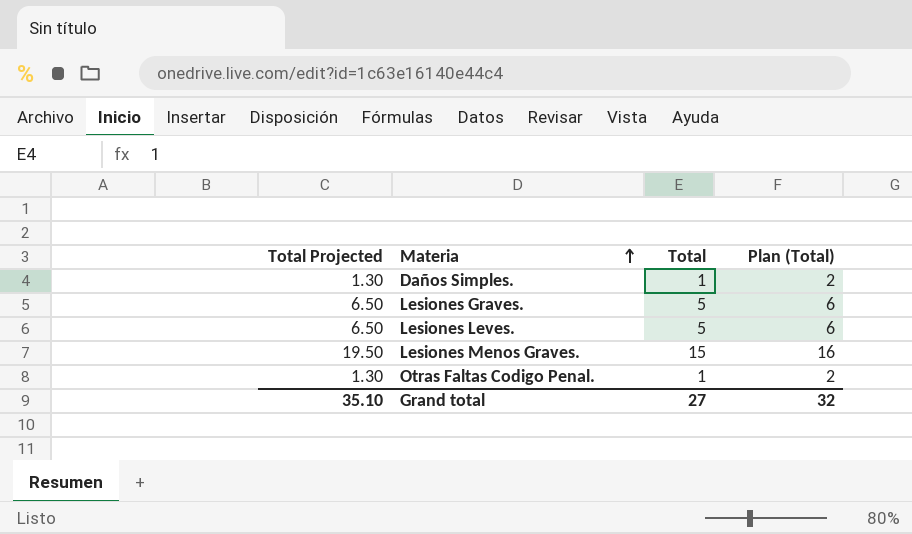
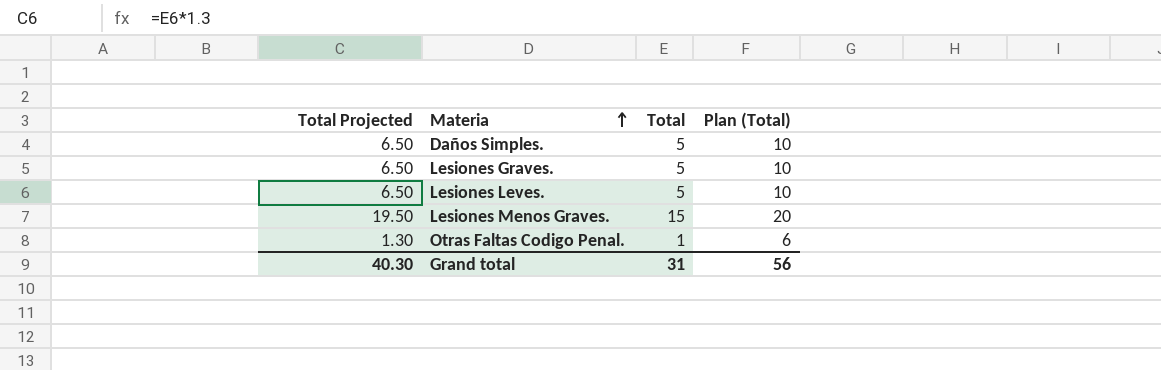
column Plan (Total) | formula: [Total] + 1 -> [Total] + 5
Daños Simples. | Total Projected: 1.30 -> 6.50
Daños Simples. | Total: 1 -> 5
Grand total | Total Projected: 35.10 -> 40.30
Grand total | Total: 27 -> 31
Grand total | Plan (Total): 32 -> 56

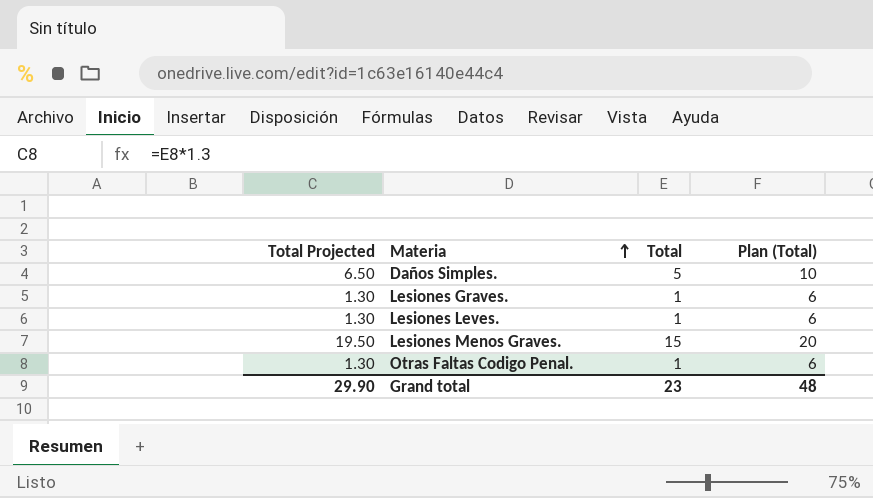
Lesiones Graves. | Total Projected: 6.50 -> 1.30
Lesiones Graves. | Total: 5 -> 1
Lesiones Graves. | Plan (Total): 10 -> 6
Lesiones Leves. | Total Projected: 6.50 -> 1.30
Lesiones Leves. | Total: 5 -> 1
Lesiones Leves. | Plan (Total): 10 -> 6
Grand total | Total Projected: 40.30 -> 29.90
Grand total | Total: 31 -> 23
Grand total | Plan (Total): 56 -> 48

